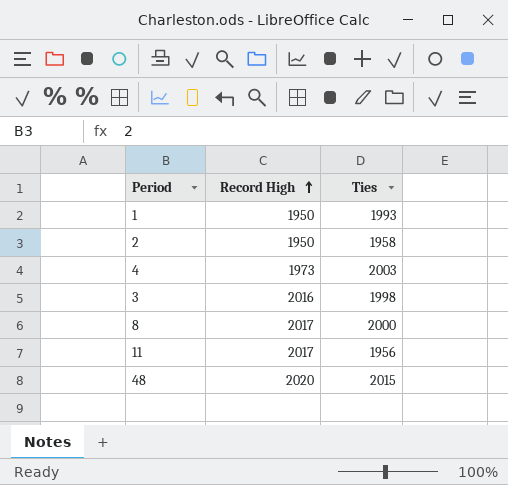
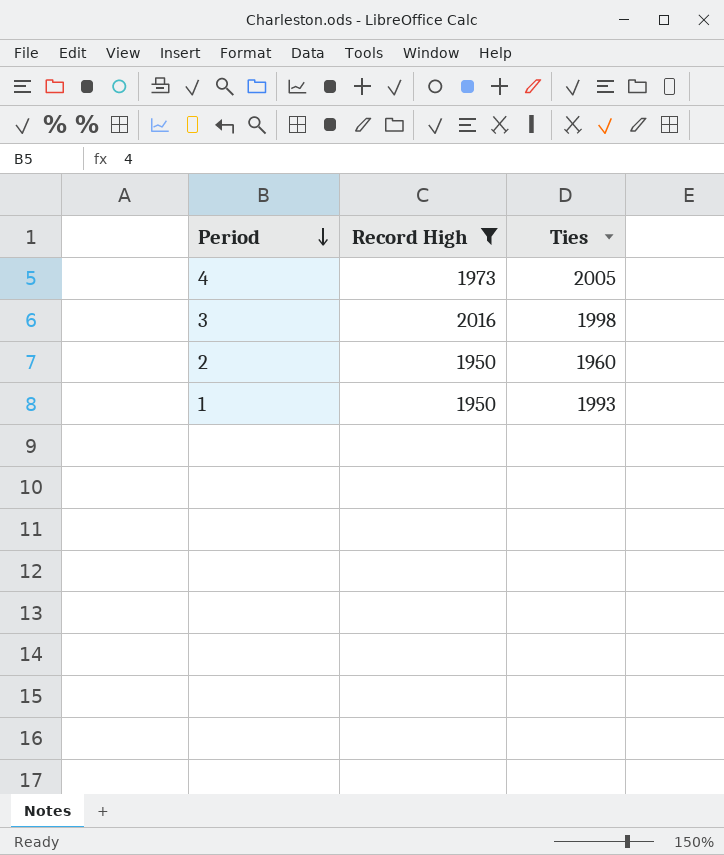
filter: none -> Record High <= 2016
row order: Record High ascending -> Period descending
4 | Ties: 2003 -> 2005
2 | Ties: 1958 -> 1960

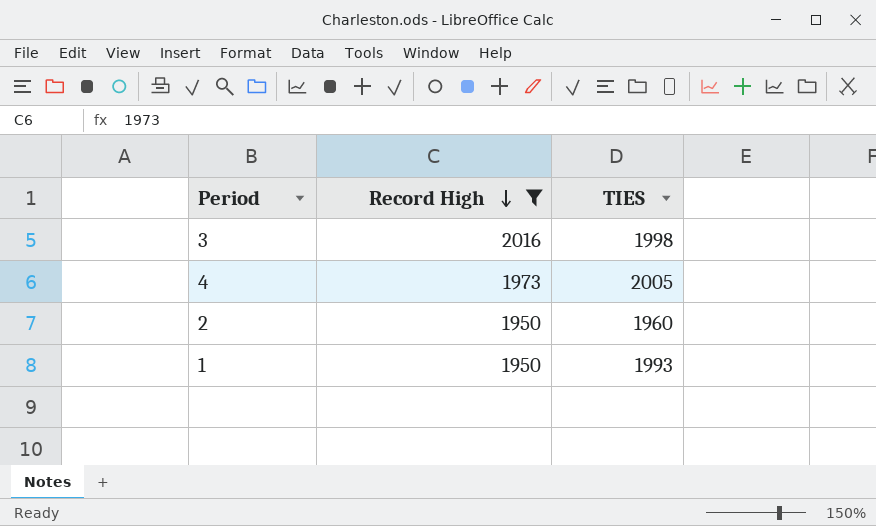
row order: Period descending -> Record High descending
column name: Ties -> TIES

